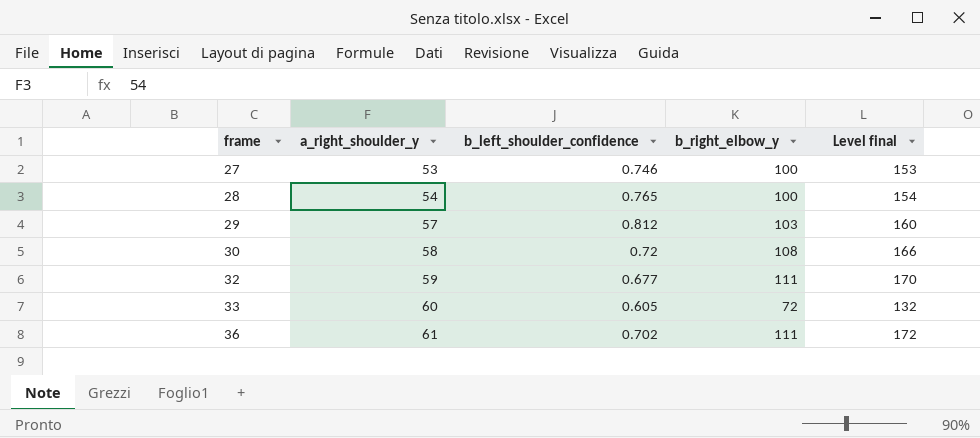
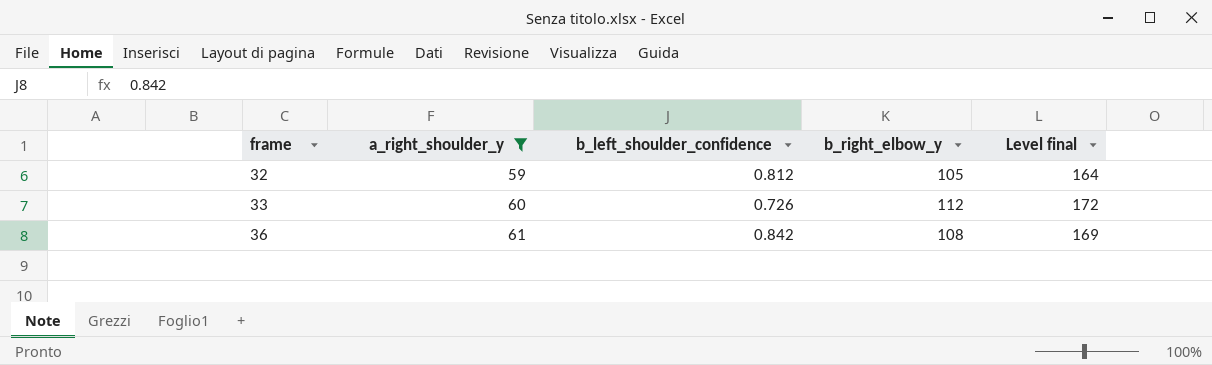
filter: none -> a_right_shoulder_y >= 59
32 | b_left_shoulder_confidence: 0.677 -> 0.812
32 | b_right_elbow_y: 111 -> 105
32 | Level final: 170 -> 164
33 | b_left_shoulder_confidence: 0.605 -> 0.726
33 | b_right_elbow_y: 72 -> 112
33 | Level final: 132 -> 172
36 | b_left_shoulder_confidence: 0.702 -> 0.842
36 | b_right_elbow_y: 111 -> 108
36 | Level final: 172 -> 169

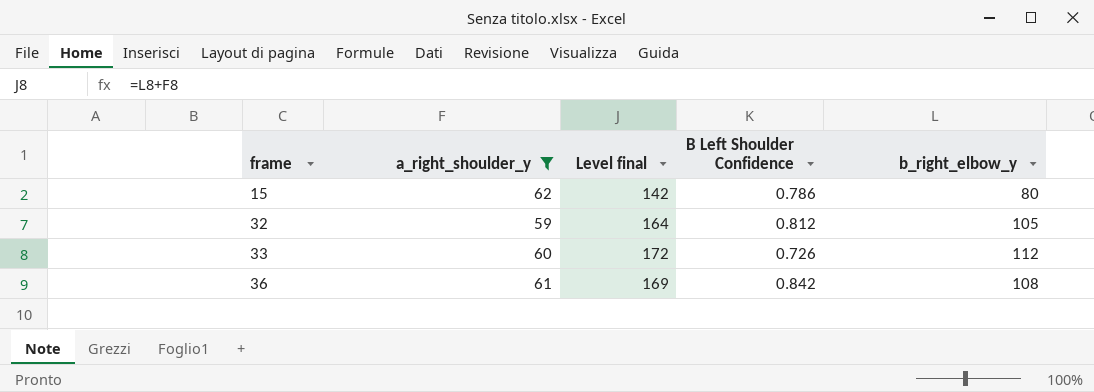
column Level final | position: 5 -> 3
column name: b_left_shoulder_confidence -> B Left Shoulder Confidence
row 15: none -> 62 | 142 | 0.786 | 80

